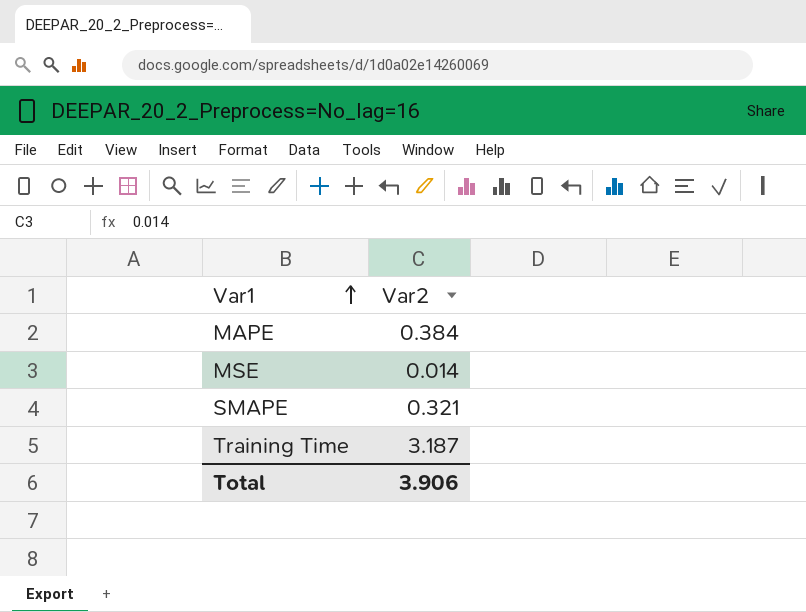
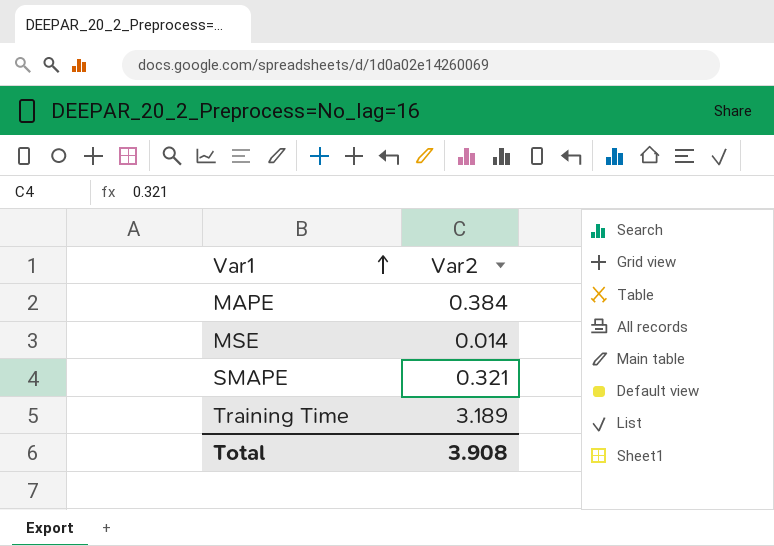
Training Time | Var2: 3.187 -> 3.189
Total | Var2: 3.906 -> 3.908

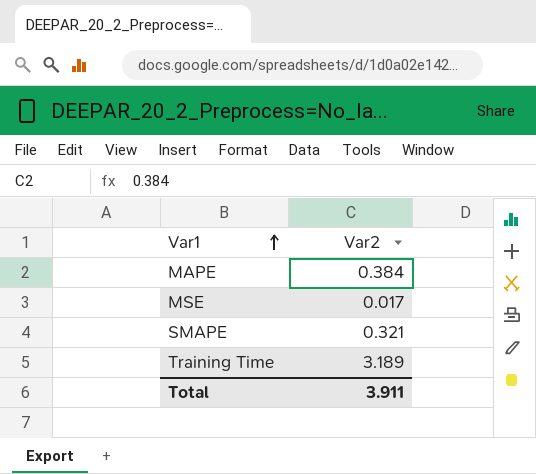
MSE | Var2: 0.014 -> 0.017
Total | Var2: 3.908 -> 3.911

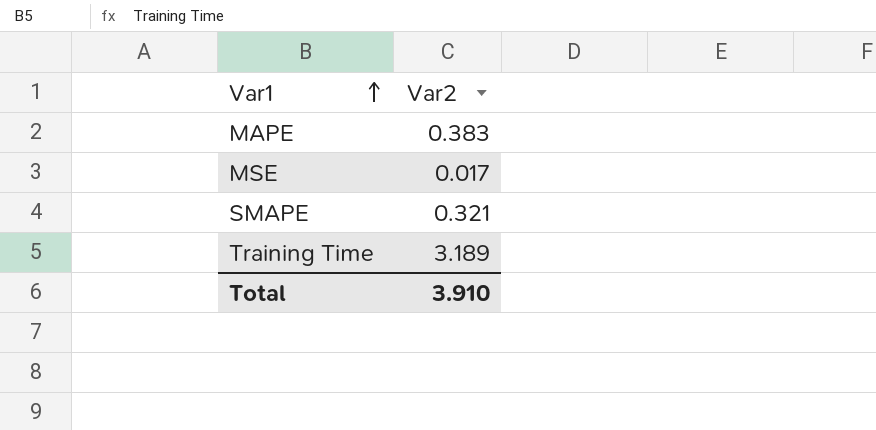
MAPE | Var2: 0.384 -> 0.383
Total | Var2: 3.911 -> 3.910

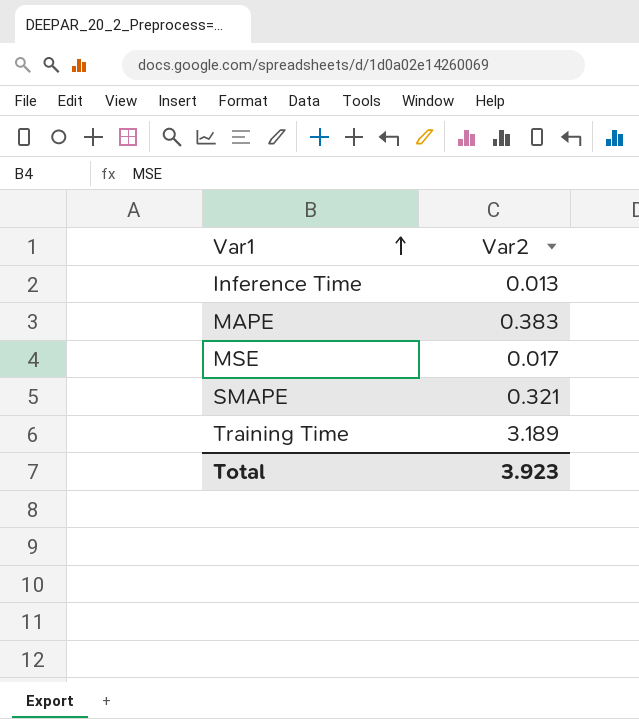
row Inference Time: none -> 0.013
Total | Var2: 3.910 -> 3.923

